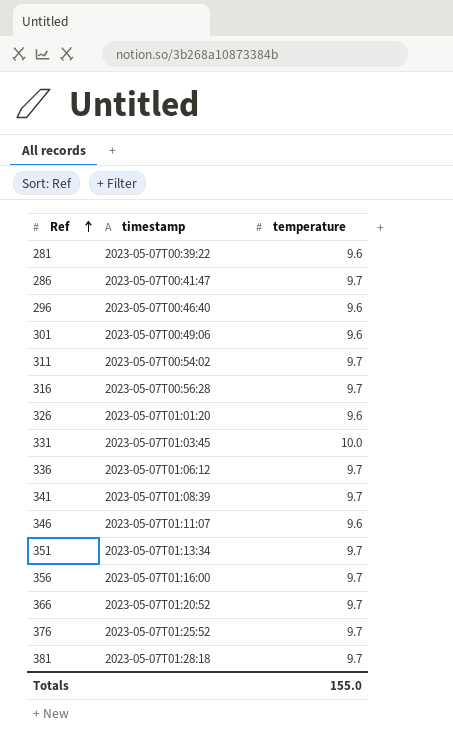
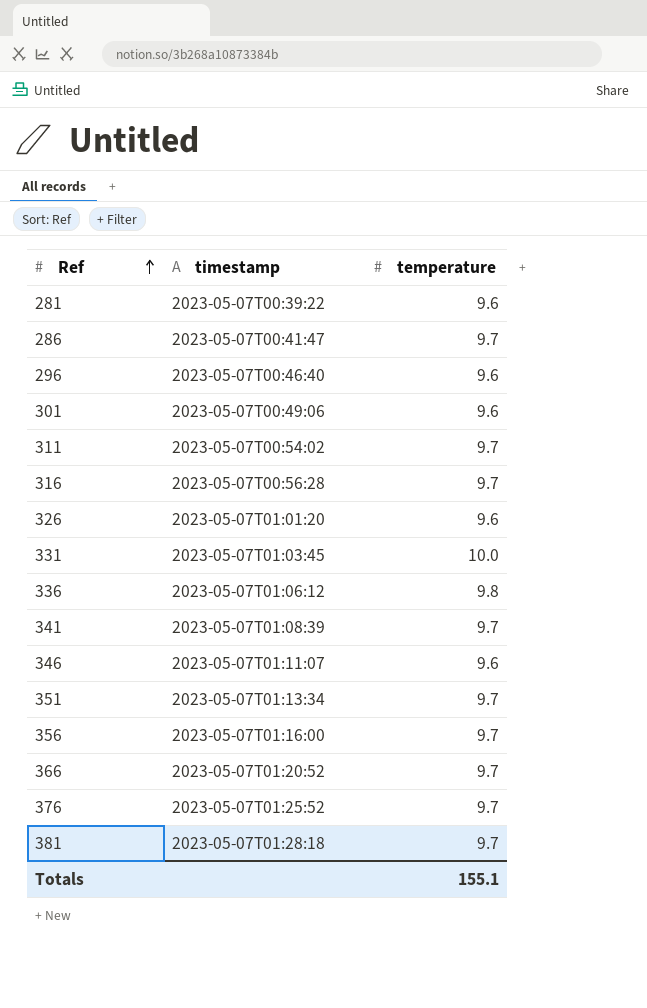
336 | temperature: 9.7 -> 9.8
Totals | temperature: 155.0 -> 155.1

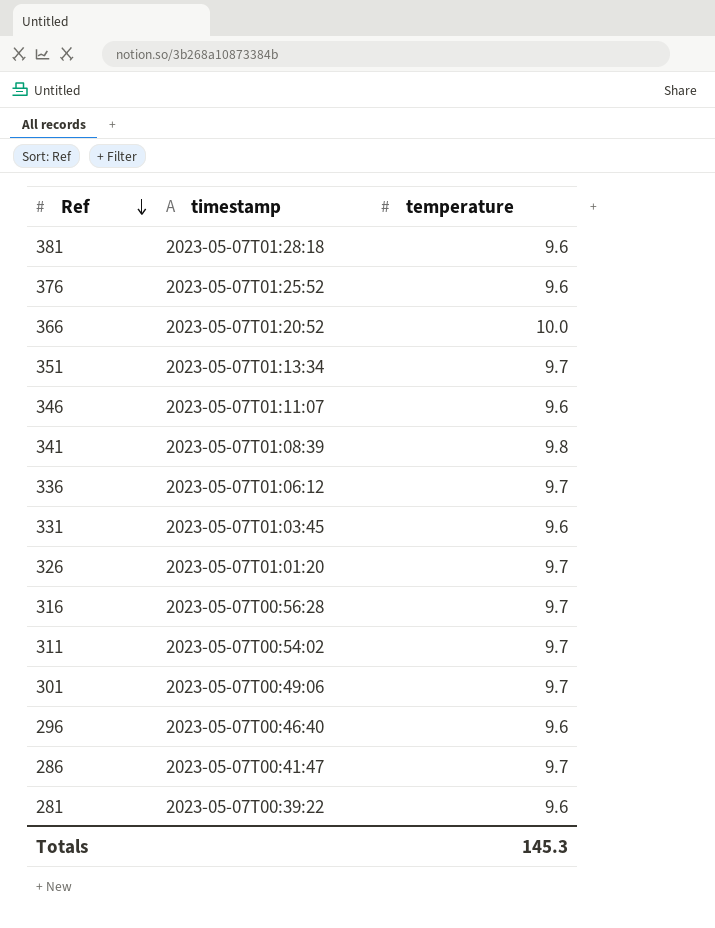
row order: Ref ascending -> Ref descending
row 356: 2023-05-07T01:16:00 | 9.7 -> none
381 | temperature: 9.7 -> 9.6
376 | temperature: 9.7 -> 9.6
366 | temperature: 9.7 -> 10.0
341 | temperature: 9.7 -> 9.8
336 | temperature: 9.8 -> 9.7
331 | temperature: 10.0 -> 9.6
326 | temperature: 9.6 -> 9.7
301 | temperature: 9.6 -> 9.7
Totals | temperature: 155.1 -> 145.3

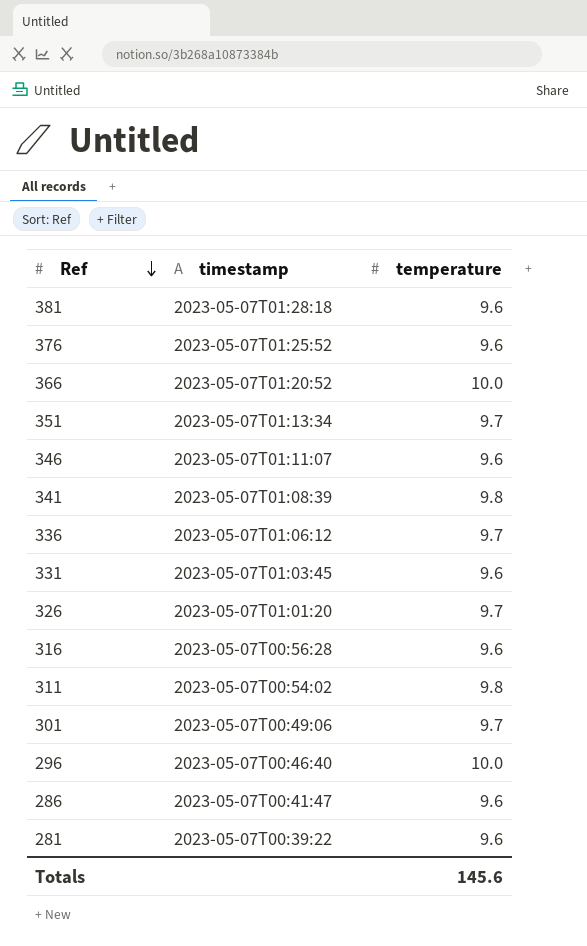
316 | temperature: 9.7 -> 9.6
311 | temperature: 9.7 -> 9.8
296 | temperature: 9.6 -> 10.0
286 | temperature: 9.7 -> 9.6
Totals | temperature: 145.3 -> 145.6

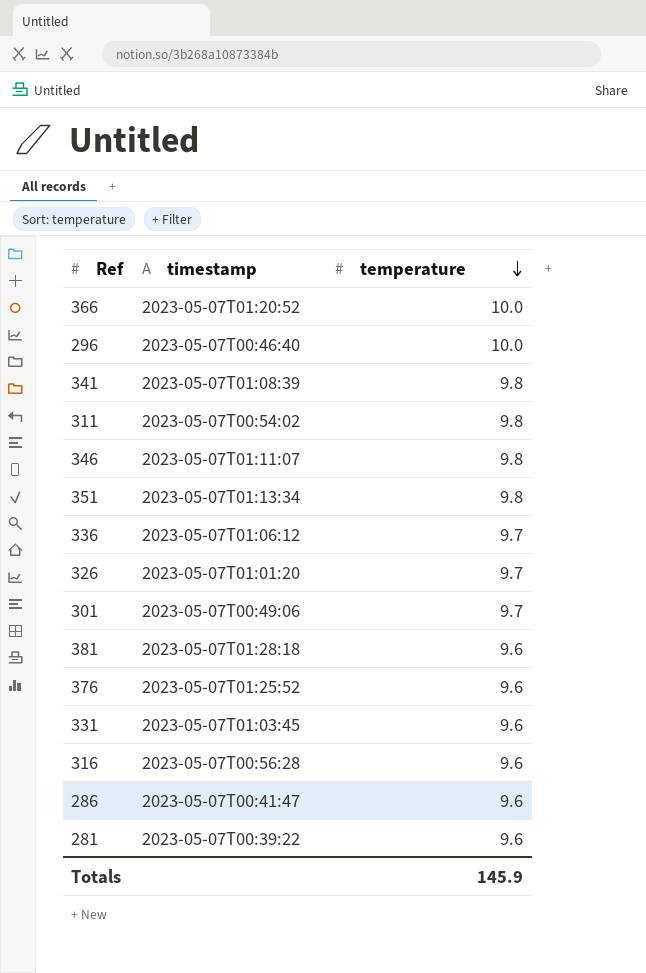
row order: Ref descending -> temperature descending
346 | temperature: 9.6 -> 9.8
351 | temperature: 9.7 -> 9.8
Totals | temperature: 145.6 -> 145.9

